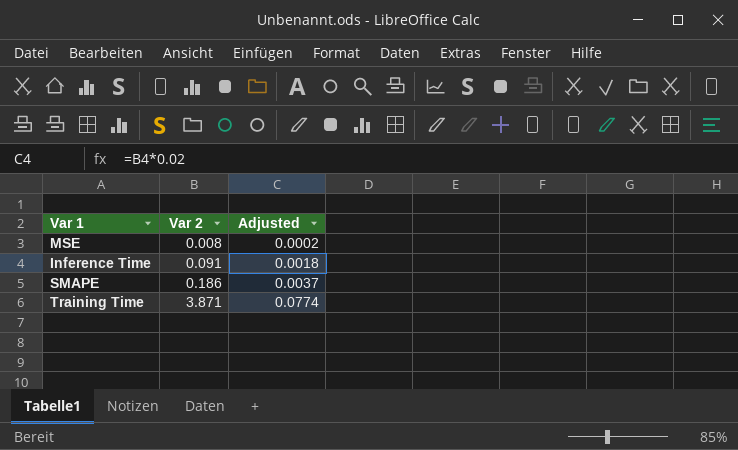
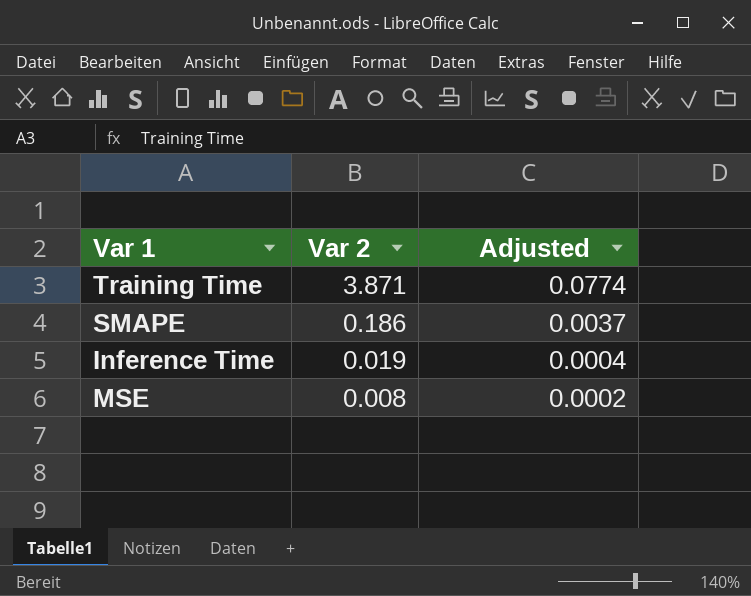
row order: Var 2 ascending -> Var 2 descending
Inference Time | Var 2: 0.091 -> 0.019
Inference Time | Adjusted: 0.0018 -> 0.0004

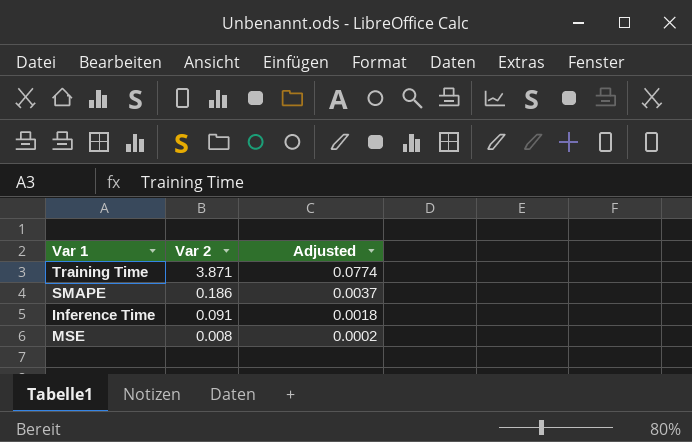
Inference Time | Var 2: 0.019 -> 0.091
Inference Time | Adjusted: 0.0004 -> 0.0018

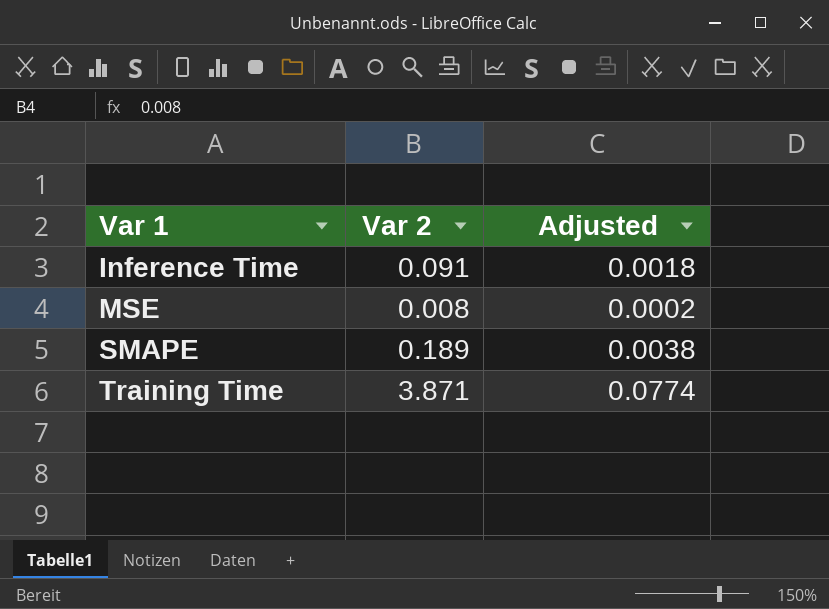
row order: Var 2 descending -> Var 1 ascending
SMAPE | Var 2: 0.186 -> 0.189
SMAPE | Adjusted: 0.0037 -> 0.0038

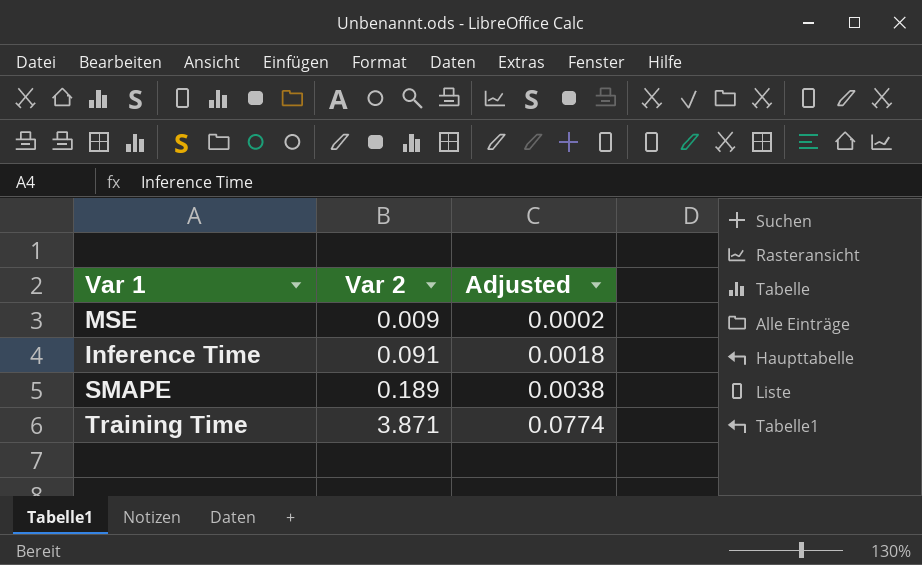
row order: Var 1 ascending -> Var 2 ascending
MSE | Var 2: 0.008 -> 0.009

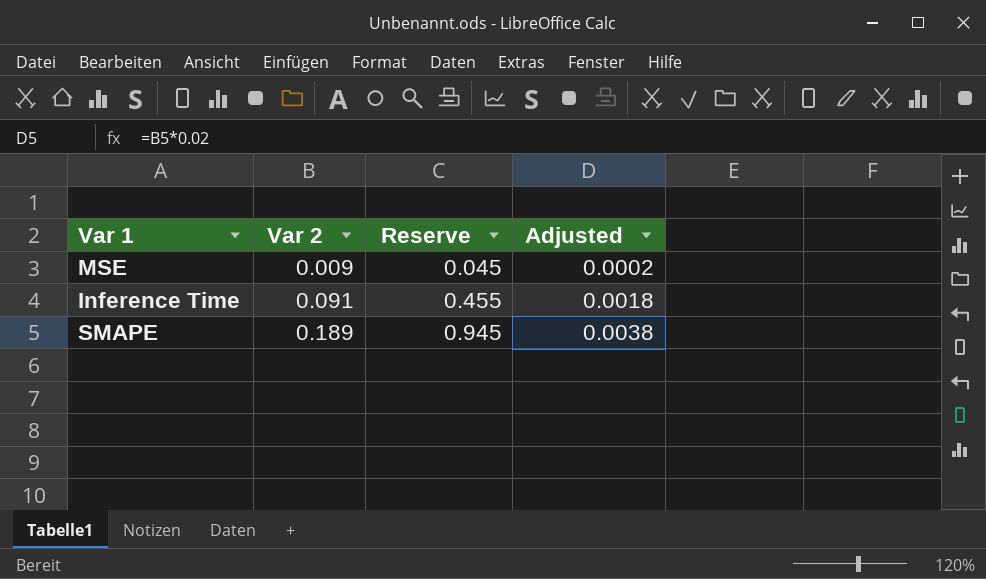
column Reserve | formula: none -> [Var 2] * 5
row Training Time: 3.871 | 0.0774 -> none

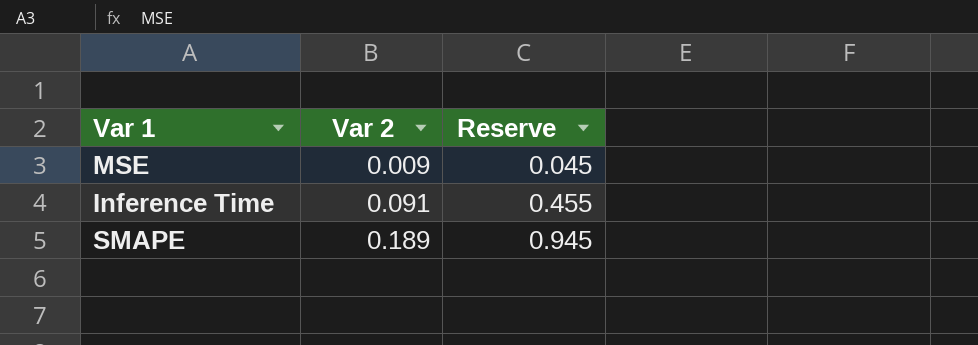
column Adjusted | formula: [Var 2] * 0.02 -> none

